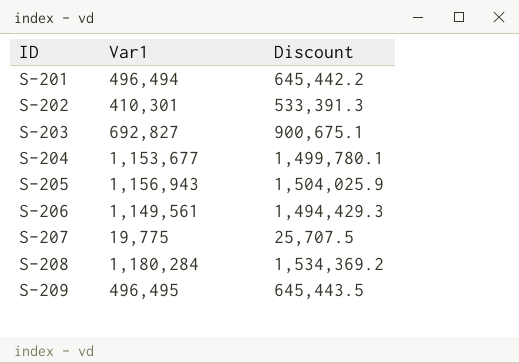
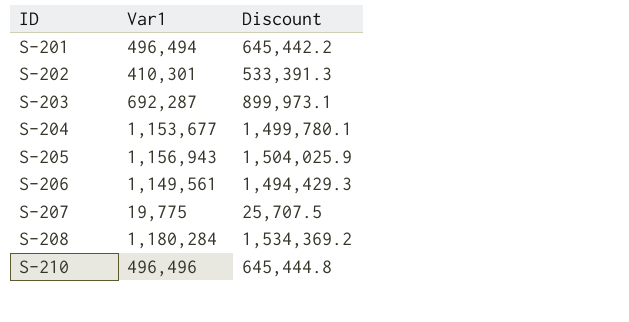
row S-209: 496,495 | 645,443.5 -> none
S-203 | Var1: 692,827 -> 692,287
S-203 | Discount: 900,675.1 -> 899,973.1
row S-210: none -> 496,496 | 645,444.8

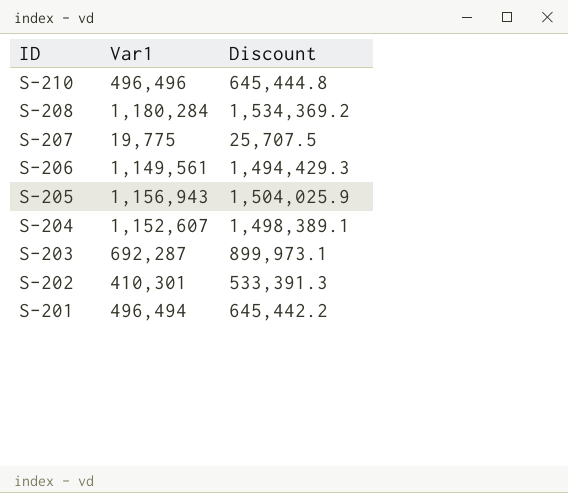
row order: ID ascending -> ID descending
S-204 | Var1: 1,153,677 -> 1,152,607
S-204 | Discount: 1,499,780.1 -> 1,498,389.1

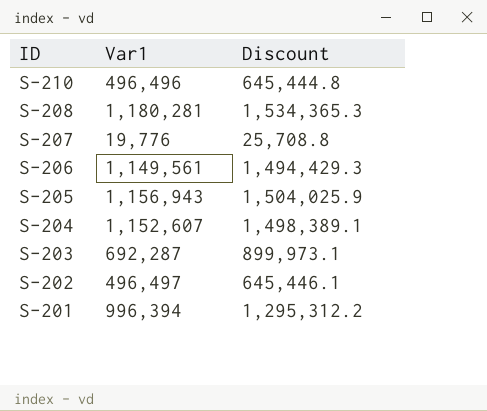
S-208 | Var1: 1,180,284 -> 1,180,281
S-208 | Discount: 1,534,369.2 -> 1,534,365.3
S-207 | Var1: 19,775 -> 19,776
S-207 | Discount: 25,707.5 -> 25,708.8
S-202 | Var1: 410,301 -> 496,497
S-202 | Discount: 533,391.3 -> 645,446.1
S-201 | Var1: 496,494 -> 996,394
S-201 | Discount: 645,442.2 -> 1,295,312.2

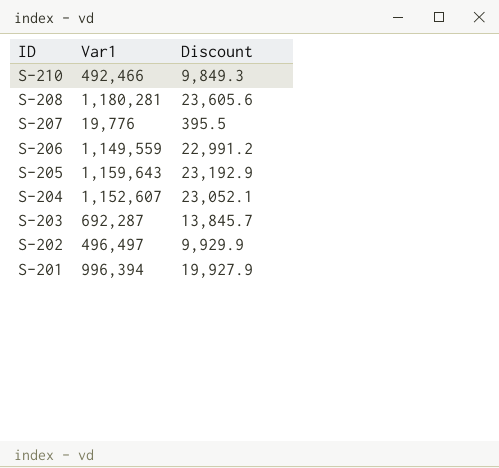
column Discount | formula: [Var1] * 1.3 -> [Var1] * 0.02
S-210 | Var1: 496,496 -> 492,466
S-206 | Var1: 1,149,561 -> 1,149,559
S-205 | Var1: 1,156,943 -> 1,159,643

